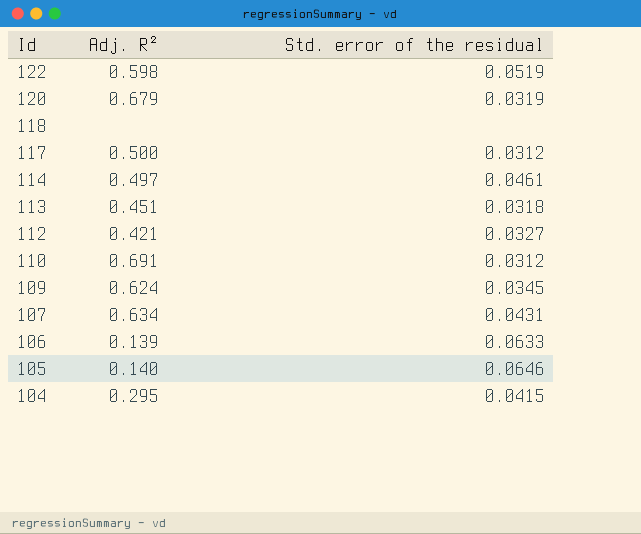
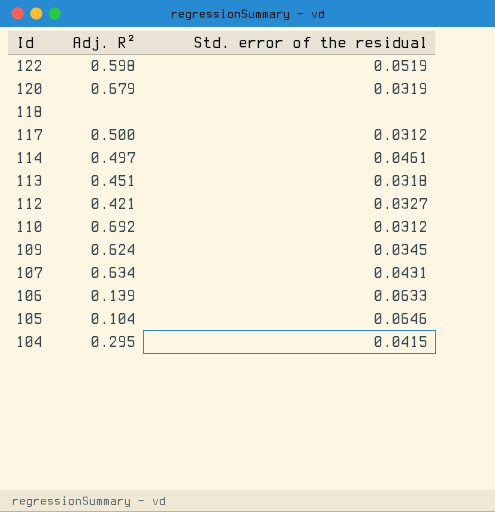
110 | Adj. R²: 0.691 -> 0.692
105 | Adj. R²: 0.140 -> 0.104

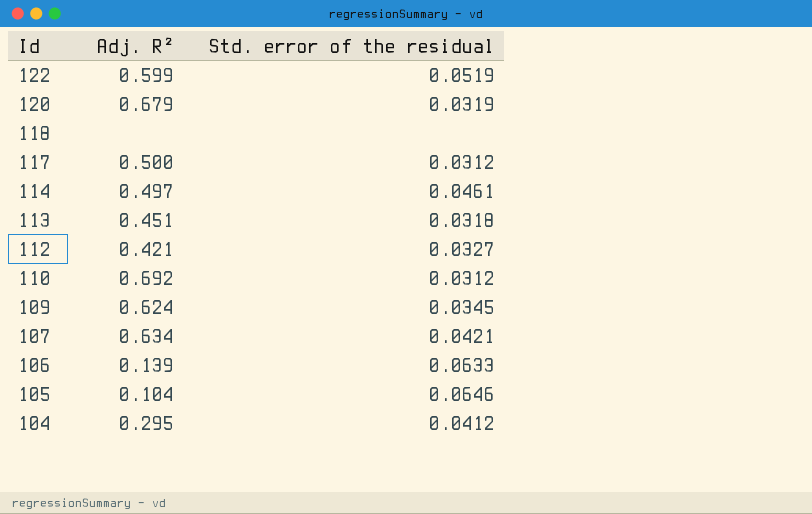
122 | Adj. R²: 0.598 -> 0.599
107 | Std. error of the residual: 0.0431 -> 0.0421
104 | Std. error of the residual: 0.0415 -> 0.0412

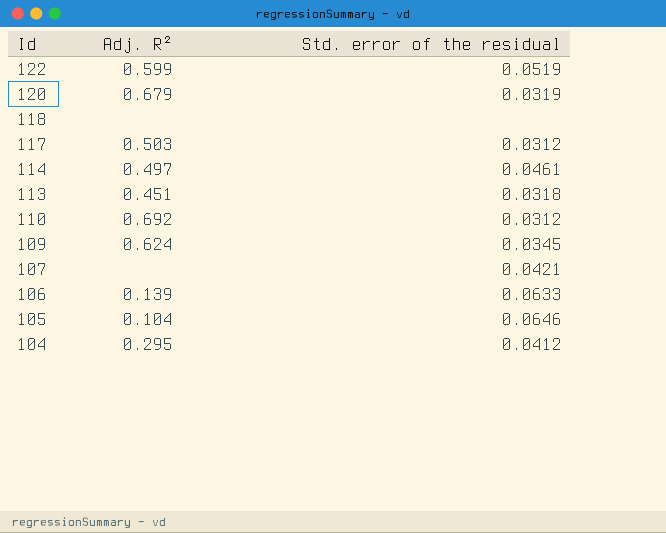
row 112: 0.421 | 0.0327 -> none
117 | Adj. R²: 0.500 -> 0.503
107 | Adj. R²: 0.634 -> none

